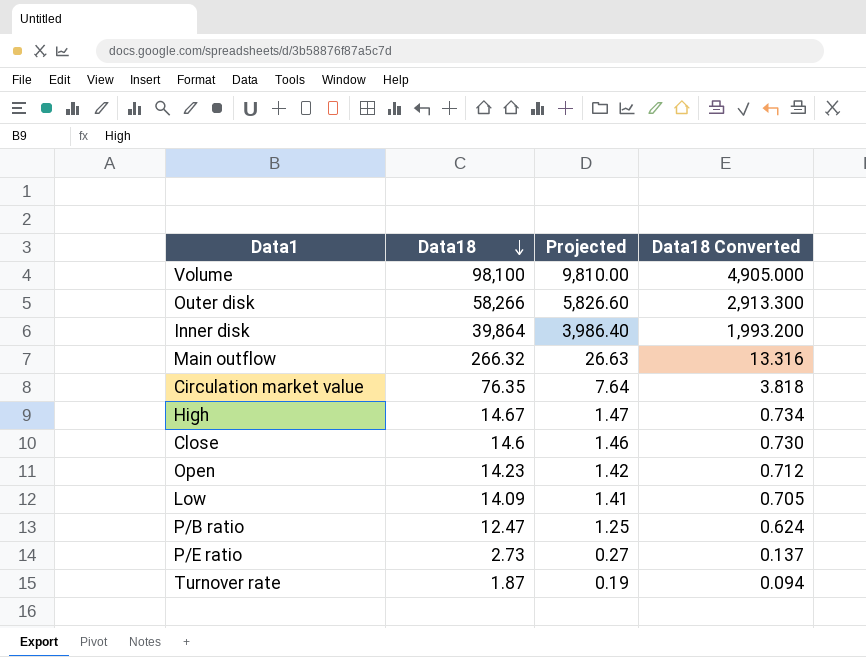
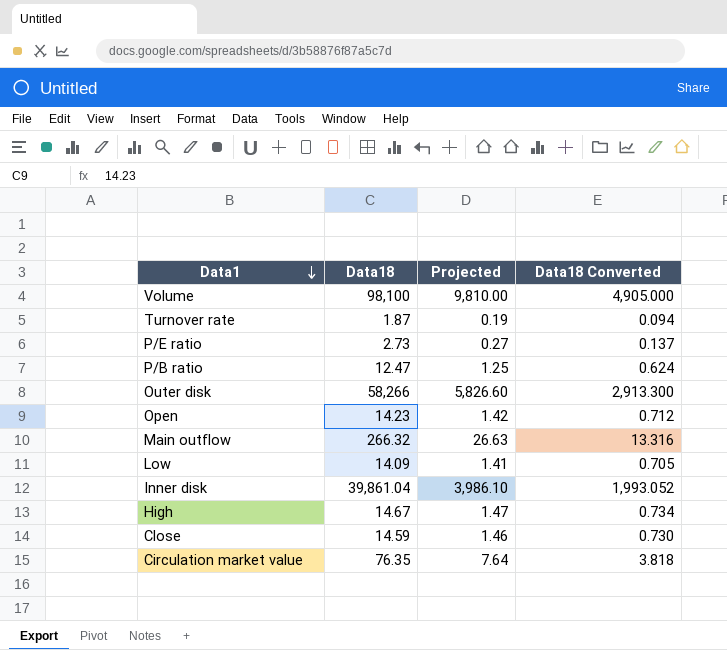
row order: Data18 descending -> Data1 descending
Inner disk | Data18: 39,864 -> 39,861.04
Inner disk | Projected: 3,986.40 -> 3,986.10
Inner disk | Data18 Converted: 1,993.200 -> 1,993.052
Close | Data18: 14.6 -> 14.59

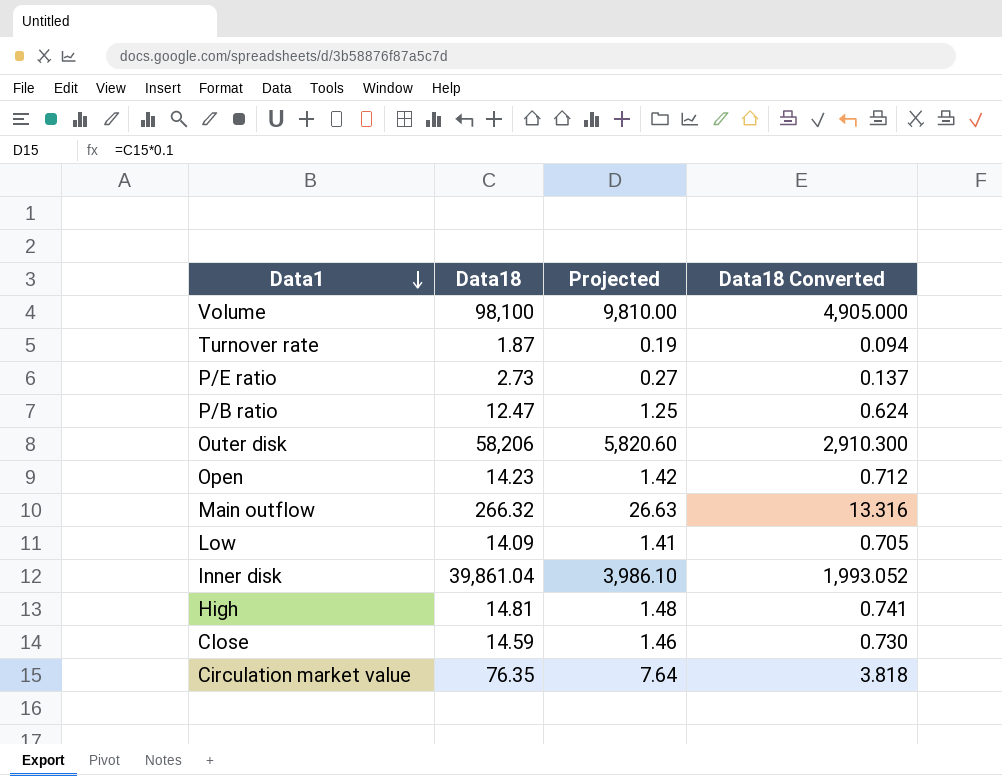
Outer disk | Data18: 58,266 -> 58,206
Outer disk | Projected: 5,826.60 -> 5,820.60
Outer disk | Data18 Converted: 2,913.300 -> 2,910.300
High | Data18: 14.67 -> 14.81
High | Projected: 1.47 -> 1.48
High | Data18 Converted: 0.734 -> 0.741

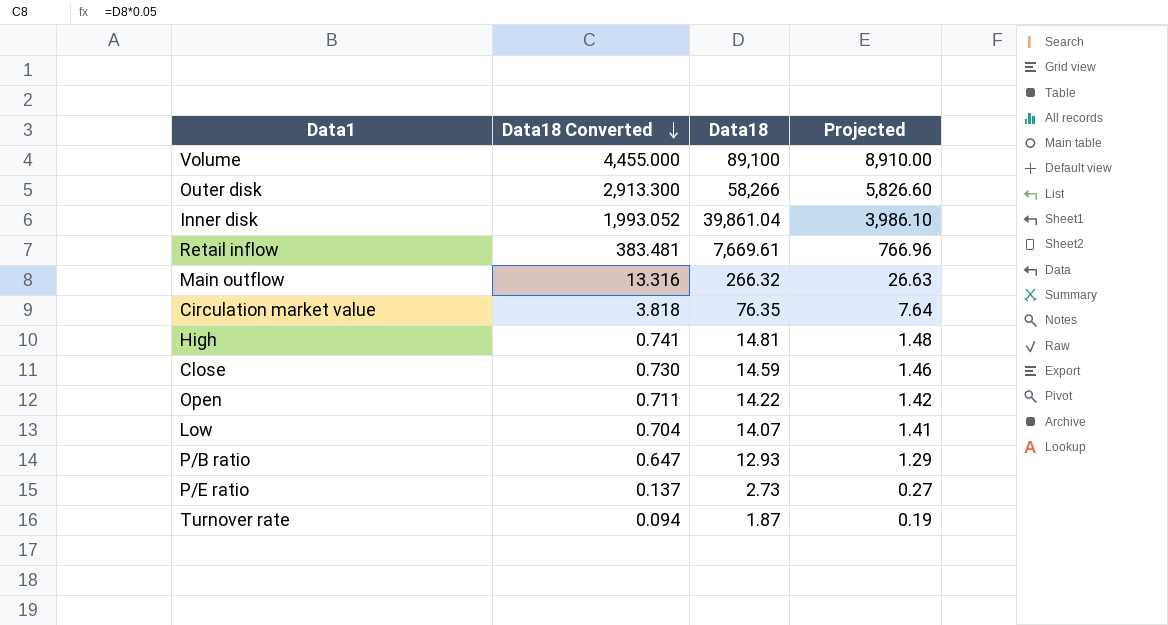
row order: Data1 descending -> Data18 Converted descending
column Data18 Converted | position: 4 -> 2
Volume | Data18 Converted: 4,905.000 -> 4,455.000
Volume | Data18: 98,100 -> 89,100
Volume | Projected: 9,810.00 -> 8,910.00
Outer disk | Data18 Converted: 2,910.300 -> 2,913.300
Outer disk | Data18: 58,206 -> 58,266
Outer disk | Projected: 5,820.60 -> 5,826.60
row Retail inflow: none -> 383.481 | 7,669.61 | 766.96
Open | Data18 Converted: 0.712 -> 0.711
Open | Data18: 14.23 -> 14.22
Low | Data18 Converted: 0.705 -> 0.704
Low | Data18: 14.09 -> 14.07
P/B ratio | Data18 Converted: 0.624 -> 0.647
P/B ratio | Data18: 12.47 -> 12.93
P/B ratio | Projected: 1.25 -> 1.29

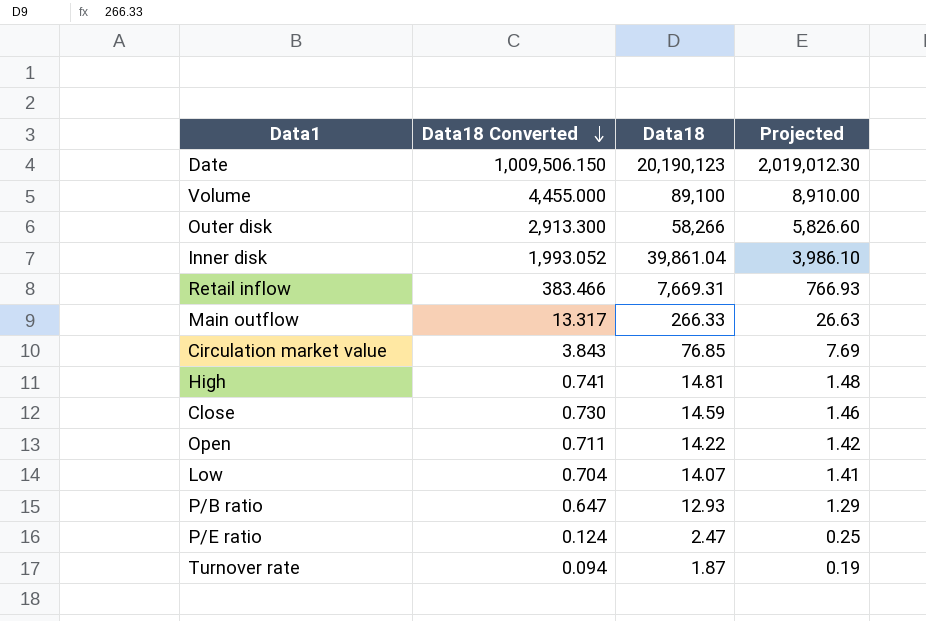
row Date: none -> 1,009,506.150 | 20,190,123 | 2,019,012.30
Retail inflow | Data18 Converted: 383.481 -> 383.466
Retail inflow | Data18: 7,669.61 -> 7,669.31
Retail inflow | Projected: 766.96 -> 766.93
Main outflow | Data18 Converted: 13.316 -> 13.317
Main outflow | Data18: 266.32 -> 266.33
Circulation market value | Data18 Converted: 3.818 -> 3.843
Circulation market value | Data18: 76.35 -> 76.85
Circulation market value | Projected: 7.64 -> 7.69
P/E ratio | Data18 Converted: 0.137 -> 0.124
P/E ratio | Data18: 2.73 -> 2.47
P/E ratio | Projected: 0.27 -> 0.25

